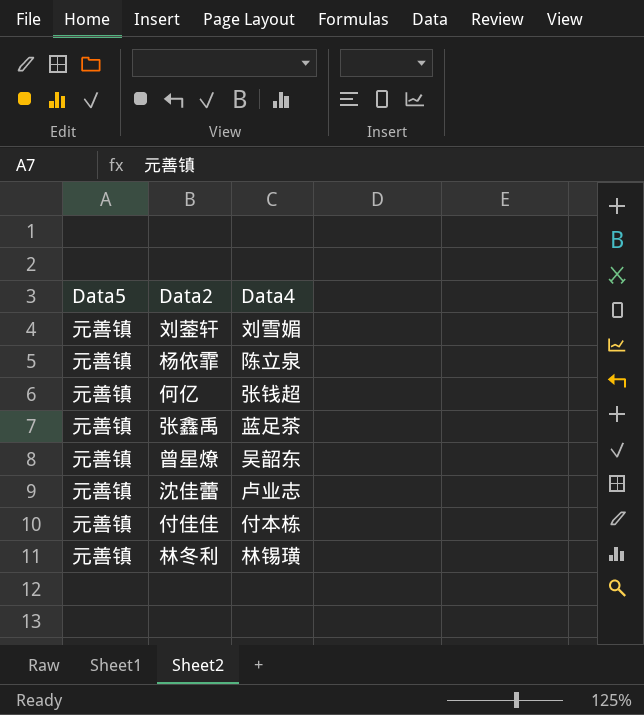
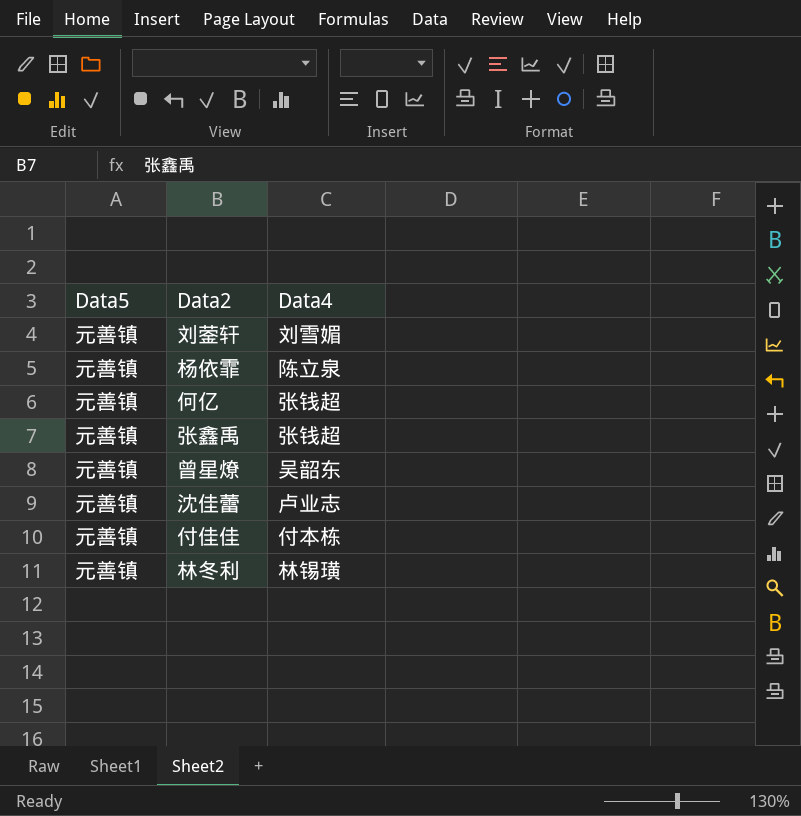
张鑫禹 | Data4: 蓝足茶 -> 张钱超

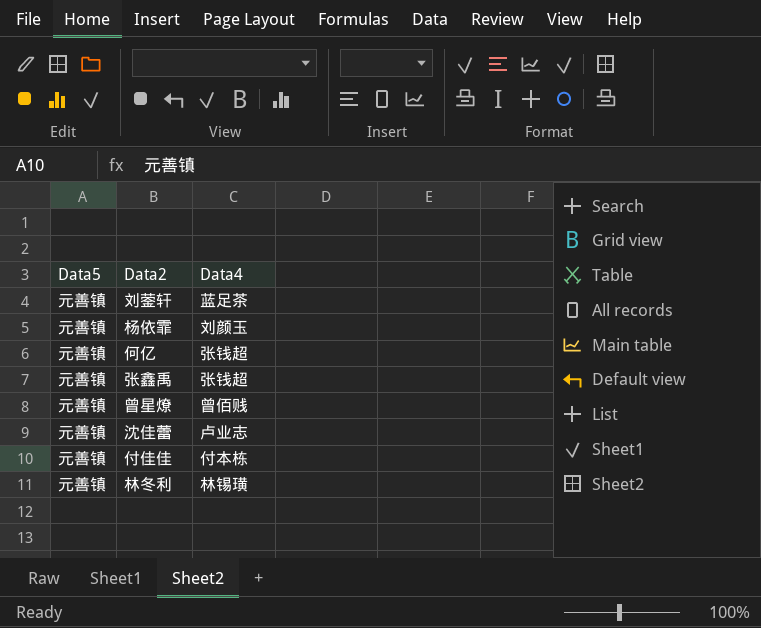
刘蓥轩 | Data4: 刘雪媚 -> 蓝足茶
杨依霏 | Data4: 陈立泉 -> 刘颜玉
曾星燎 | Data4: 吴韶东 -> 曾佰贱

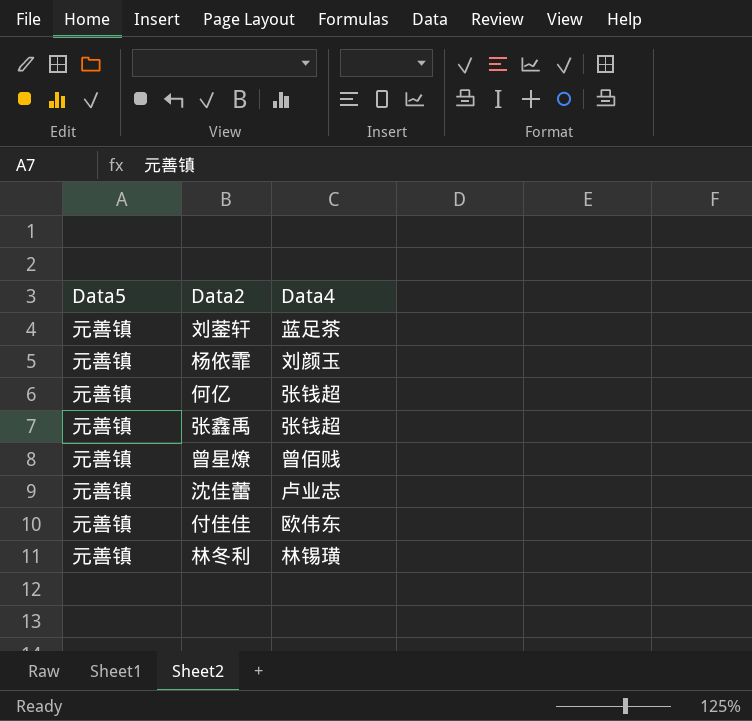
付佳佳 | Data4: 付本栋 -> 欧伟东

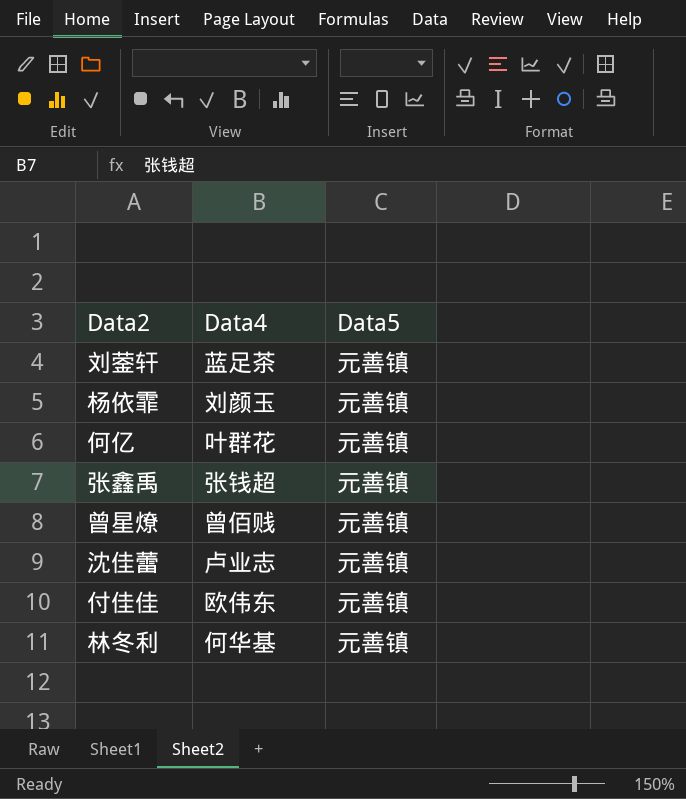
column Data5 | position: 1 -> 3
何亿 | Data4: 张钱超 -> 叶群花
林冬利 | Data4: 林锡璜 -> 何华基

